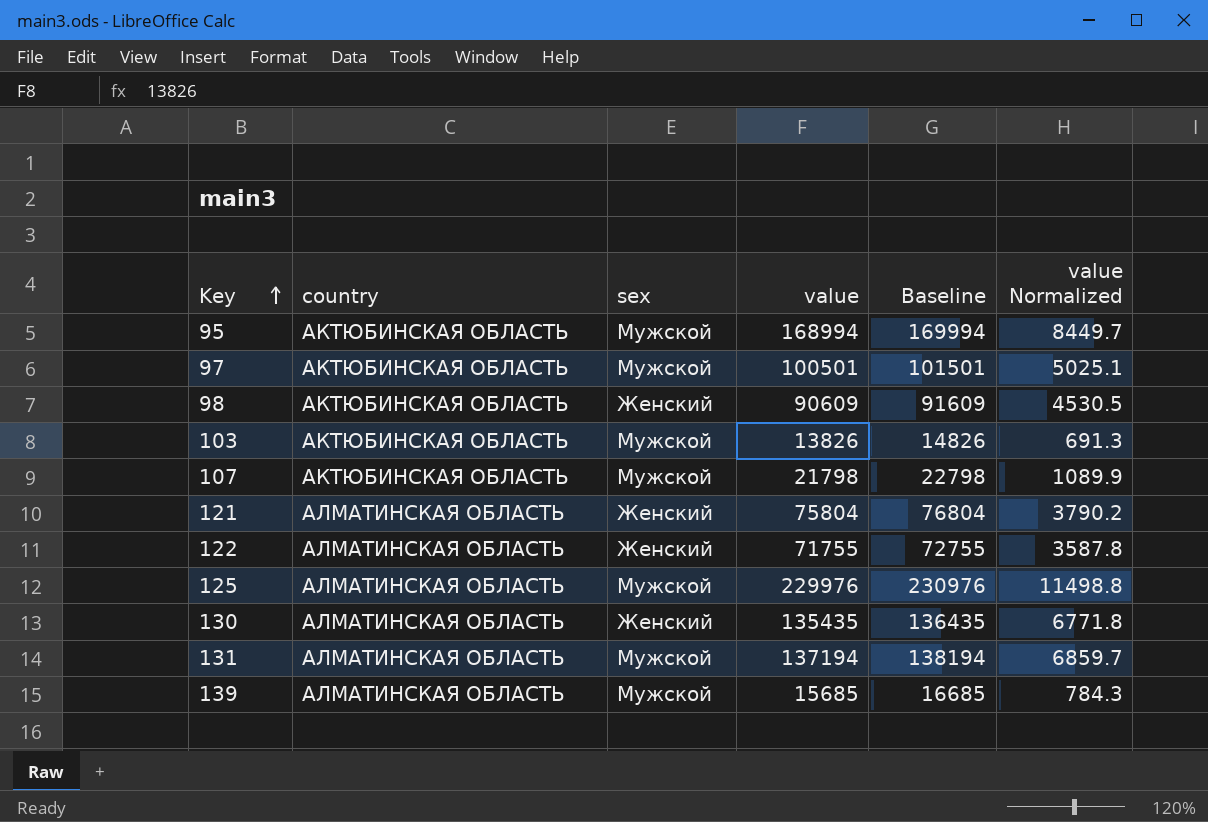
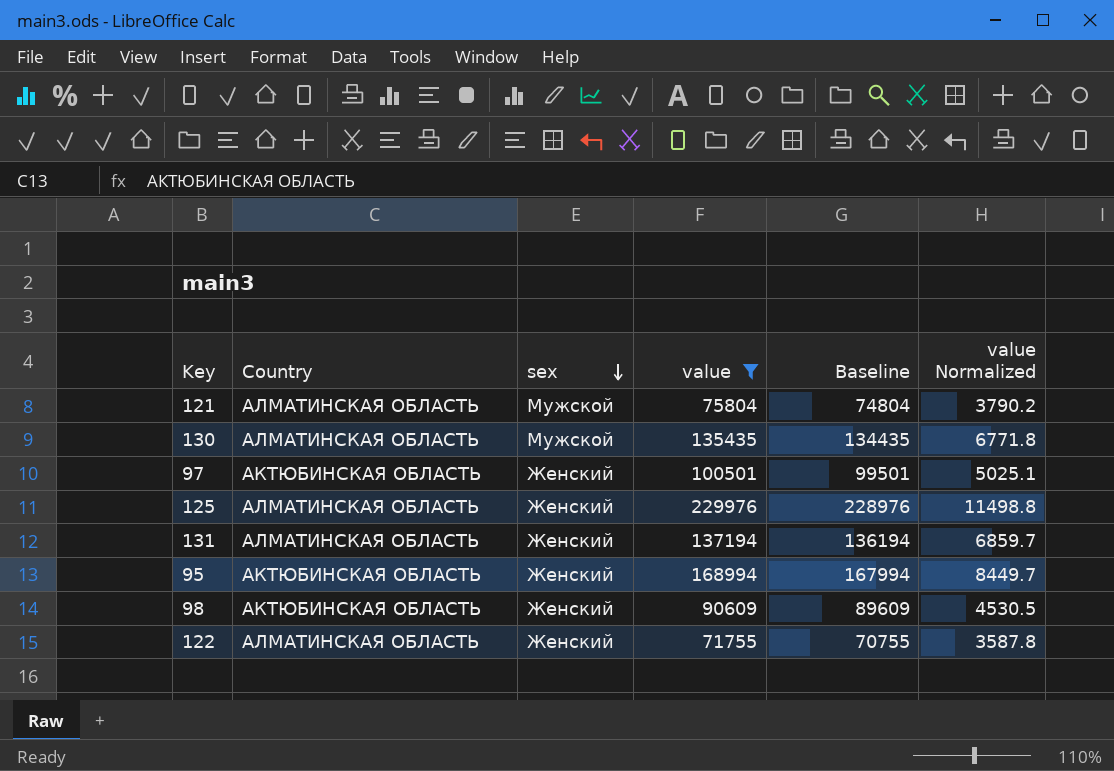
filter: none -> value >= 71755
row order: Key ascending -> sex descending
column name: country -> Country
column Baseline | formula: [value] + 1000 -> [value] - 1000
121 | sex: Женский -> Мужской
130 | sex: Женский -> Мужской
97 | sex: Мужской -> Женский
125 | sex: Мужской -> Женский
131 | sex: Мужской -> Женский
95 | sex: Мужской -> Женский

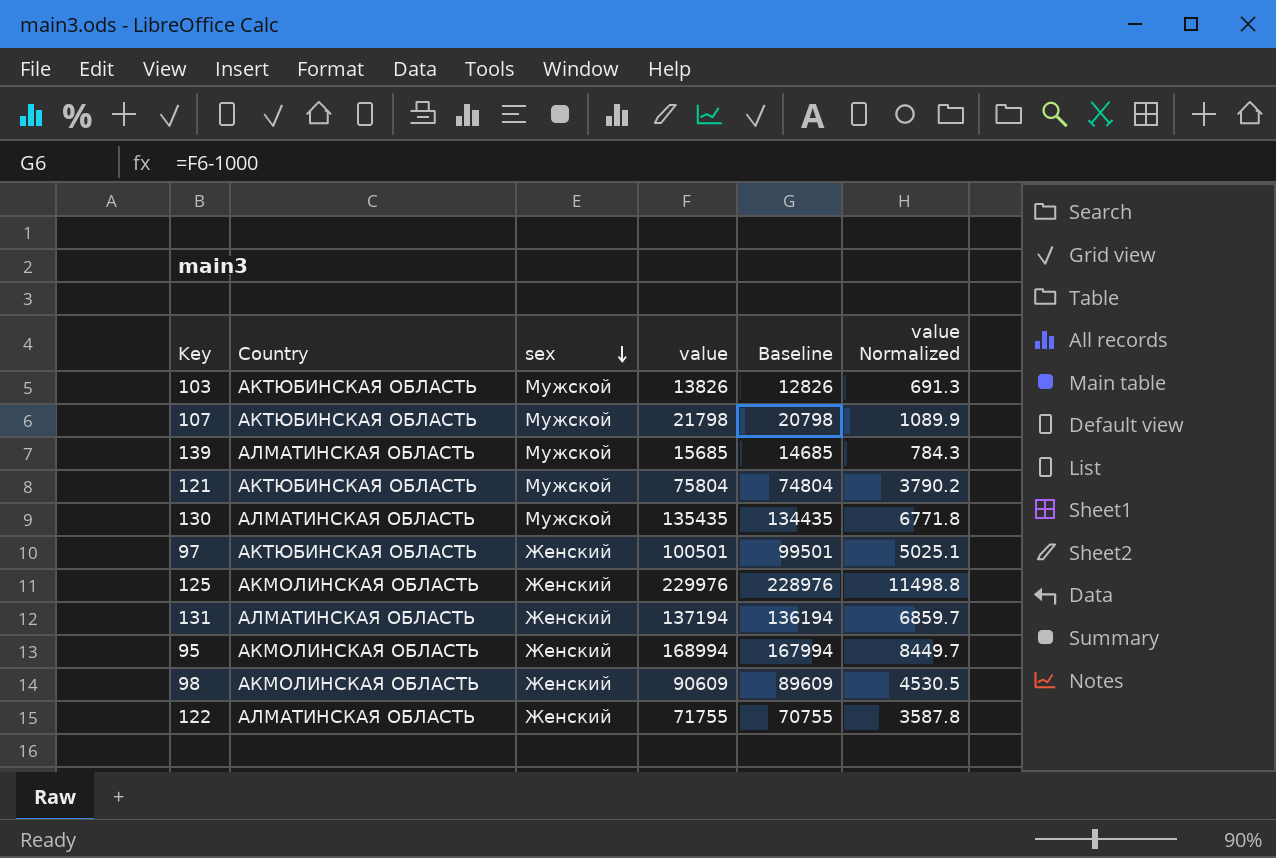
filter: value >= 71755 -> none
121 | Country: АЛМАТИНСКАЯ ОБЛАСТЬ -> АКТЮБИНСКАЯ ОБЛАСТЬ
125 | Country: АЛМАТИНСКАЯ ОБЛАСТЬ -> АКМОЛИНСКАЯ ОБЛАСТЬ
95 | Country: АКТЮБИНСКАЯ ОБЛАСТЬ -> АКМОЛИНСКАЯ ОБЛАСТЬ
98 | Country: АКТЮБИНСКАЯ ОБЛАСТЬ -> АКМОЛИНСКАЯ ОБЛАСТЬ

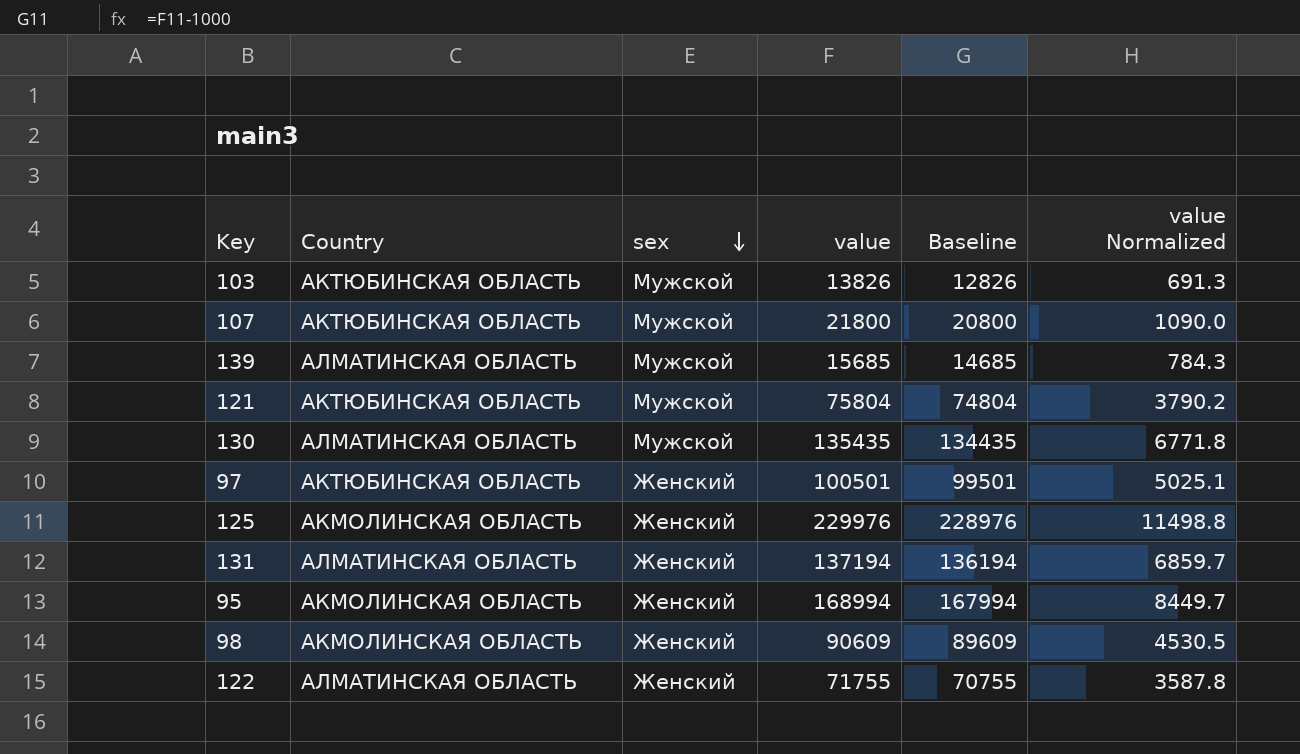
107 | value: 21798 -> 21800
107 | Baseline: 20798 -> 20800
107 | value Normalized: 1089.9 -> 1090.0

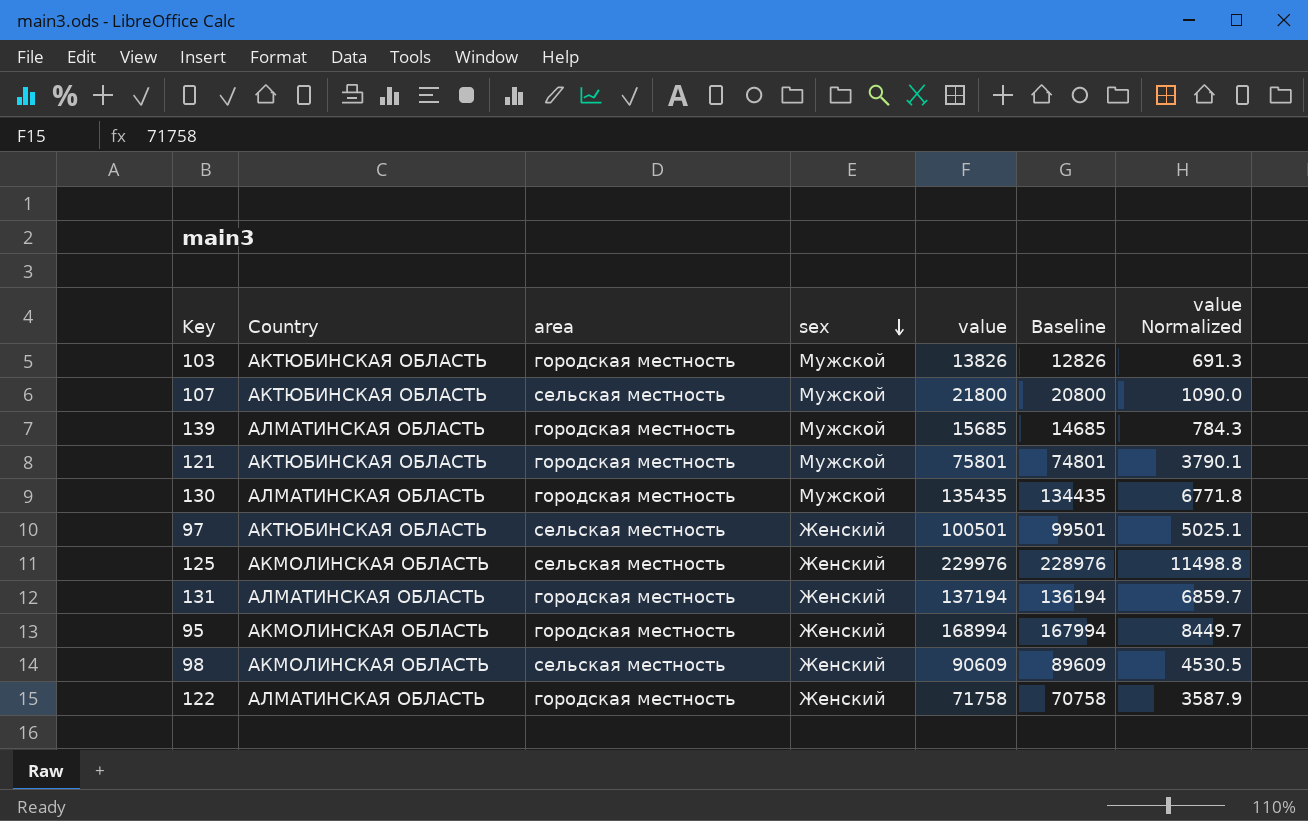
column area | position: none -> 3
121 | value: 75804 -> 75801
121 | Baseline: 74804 -> 74801
121 | value Normalized: 3790.2 -> 3790.1
122 | value: 71755 -> 71758
122 | Baseline: 70755 -> 70758
122 | value Normalized: 3587.8 -> 3587.9

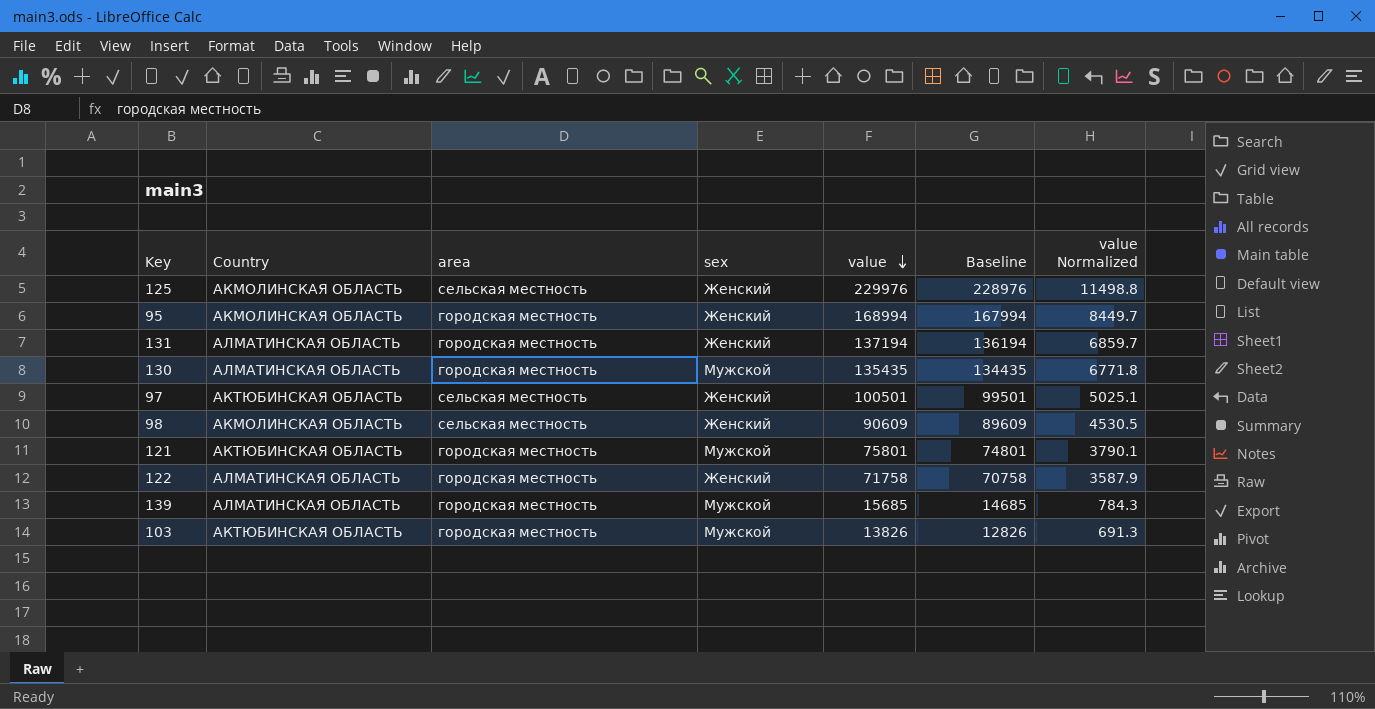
row order: sex descending -> value descending
row 107: АКТЮБИНСКАЯ ОБЛАСТЬ | сельская местность | Мужской | 21800 | 20800 | 1090.0 -> none

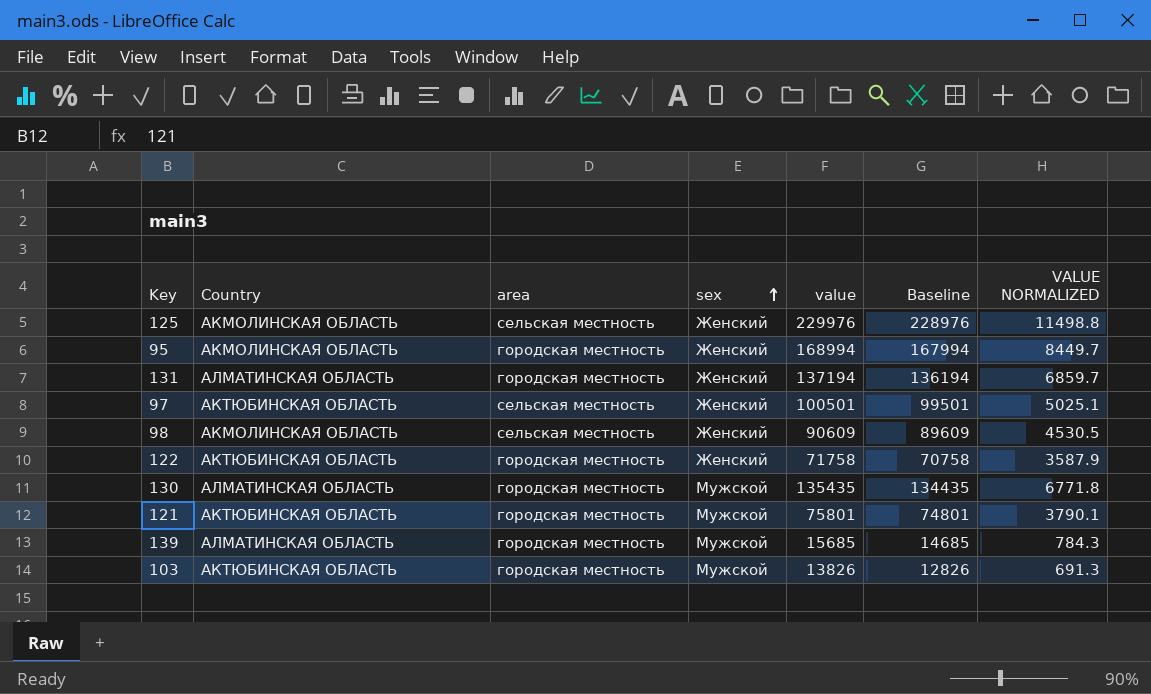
row order: value descending -> sex ascending
column name: value Normalized -> VALUE NORMALIZED
122 | Country: АЛМАТИНСКАЯ ОБЛАСТЬ -> АКТЮБИНСКАЯ ОБЛАСТЬ

